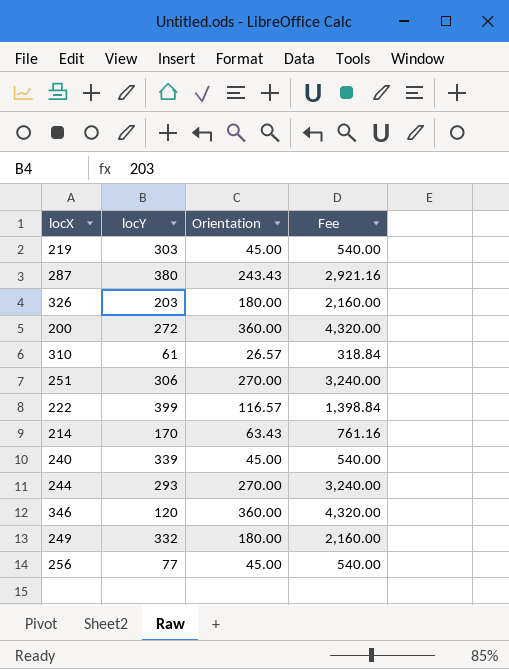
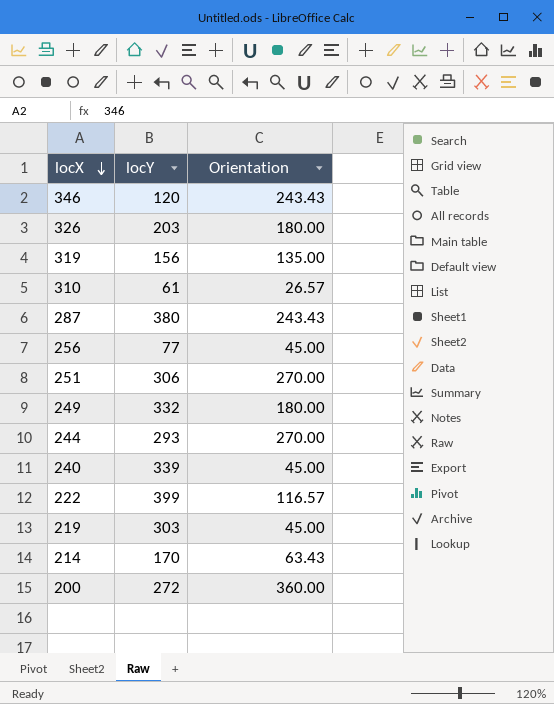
row order: none -> locX descending
column Fee | formula: [Orientation] * 12 -> none
346 | Orientation: 360.00 -> 243.43
row 319: none -> 156 | 135.00

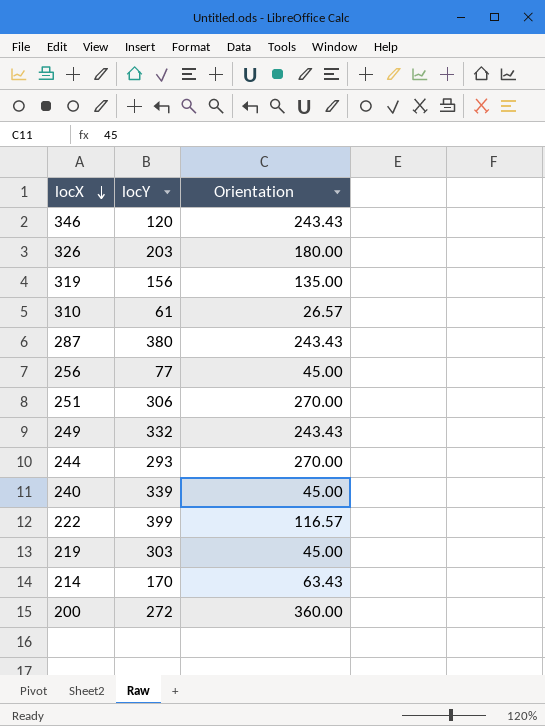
249 | Orientation: 180.00 -> 243.43

